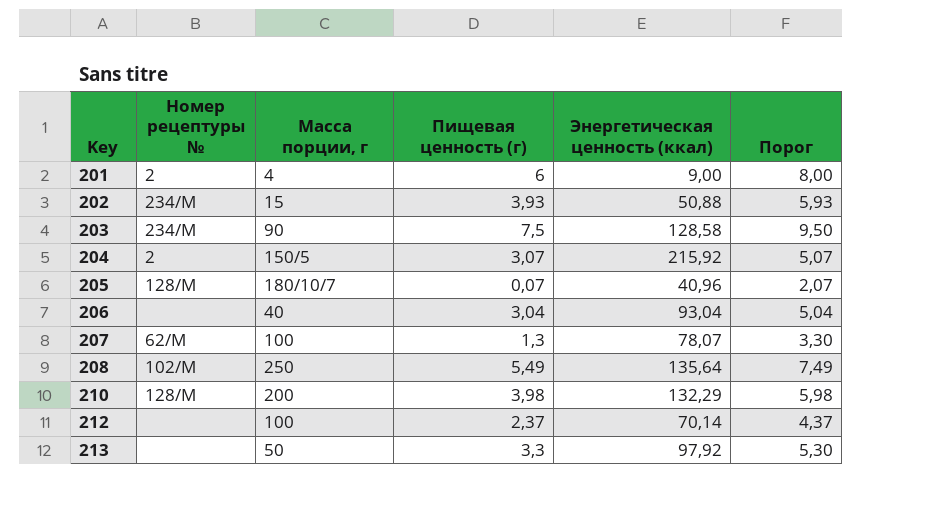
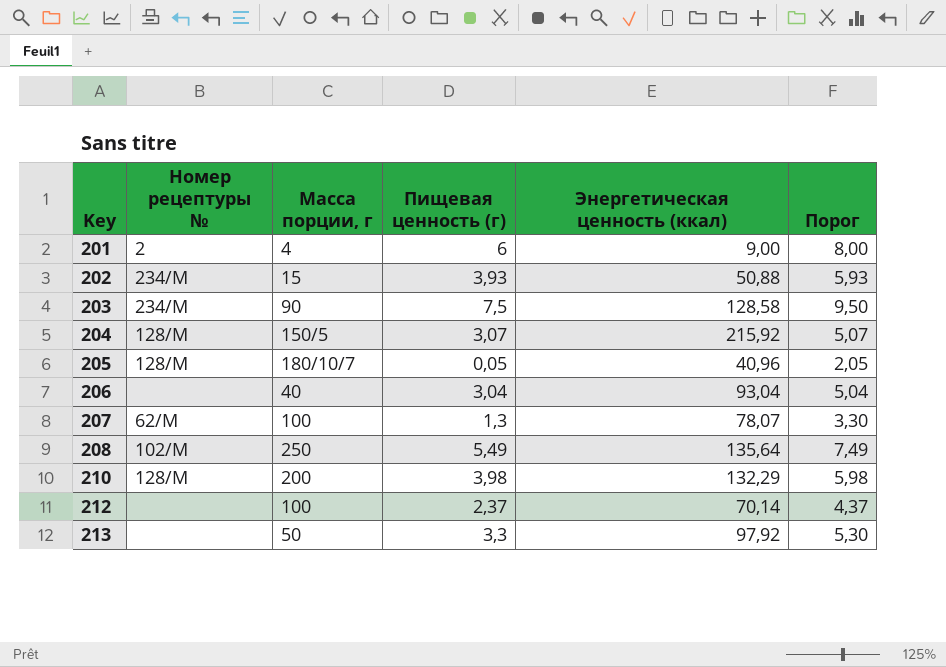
204 | Номер рецептуры №: 2 -> 128/М
205 | Пищевая ценность (г): 0,07 -> 0,05
205 | Порог: 2,07 -> 2,05

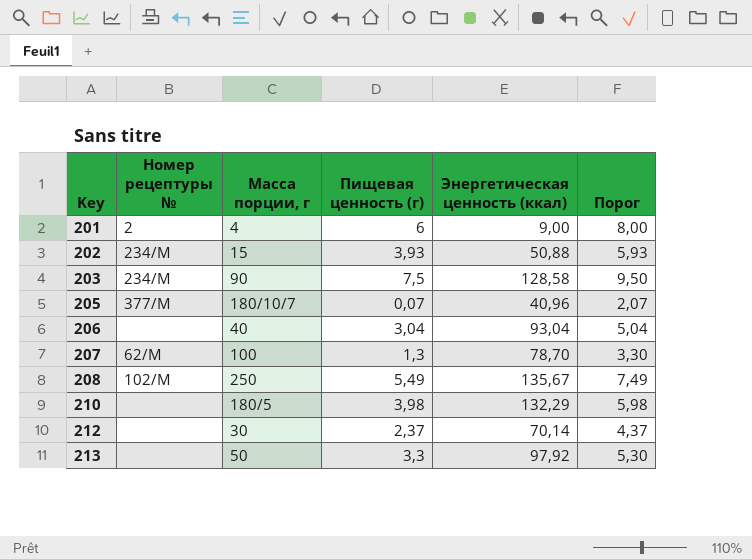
row 204: 128/М | 150/5 | 3,07 | 215,92 | 5,07 -> none
205 | Номер рецептуры №: 128/М -> 377/М
205 | Пищевая ценность (г): 0,05 -> 0,07
205 | Порог: 2,05 -> 2,07
207 | Энергетическая ценность (ккал): 78,07 -> 78,70
208 | Энергетическая ценность (ккал): 135,64 -> 135,67
210 | Номер рецептуры №: 128/М -> none
210 | Масса порции, г: 200 -> 180/5
212 | Масса порции, г: 100 -> 30

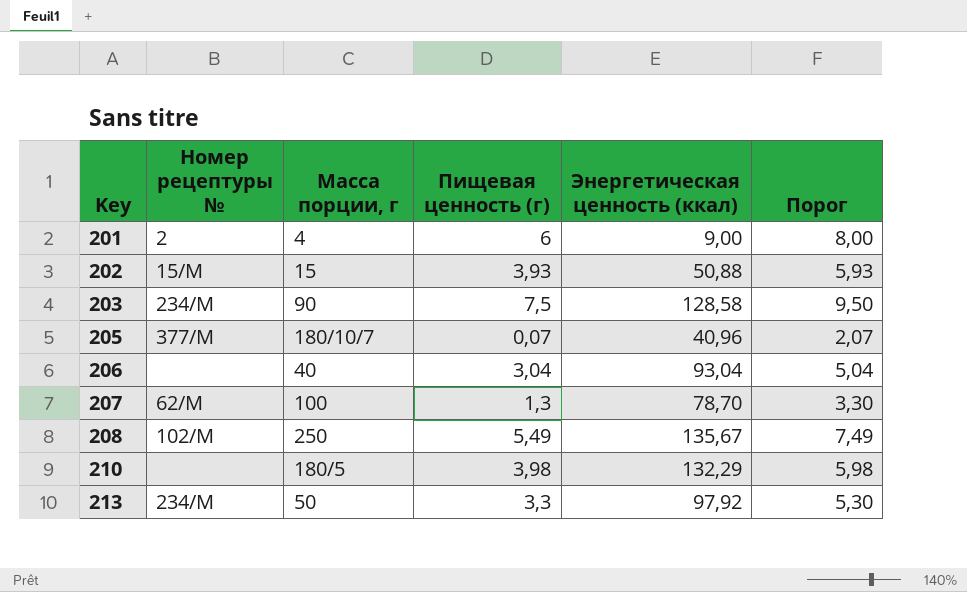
row 212: none | 30 | 2,37 | 70,14 | 4,37 -> none
202 | Номер рецептуры №: 234/М -> 15/М
213 | Номер рецептуры №: none -> 234/М

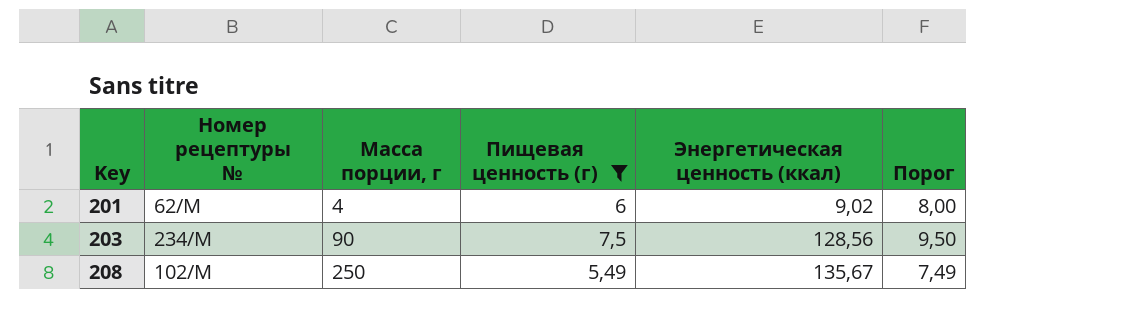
filter: none -> Пищевая ценность (г) >= 5,49
201 | Номер рецептуры №: 2 -> 62/М
201 | Энергетическая ценность (ккал): 9,00 -> 9,02
203 | Энергетическая ценность (ккал): 128,58 -> 128,56

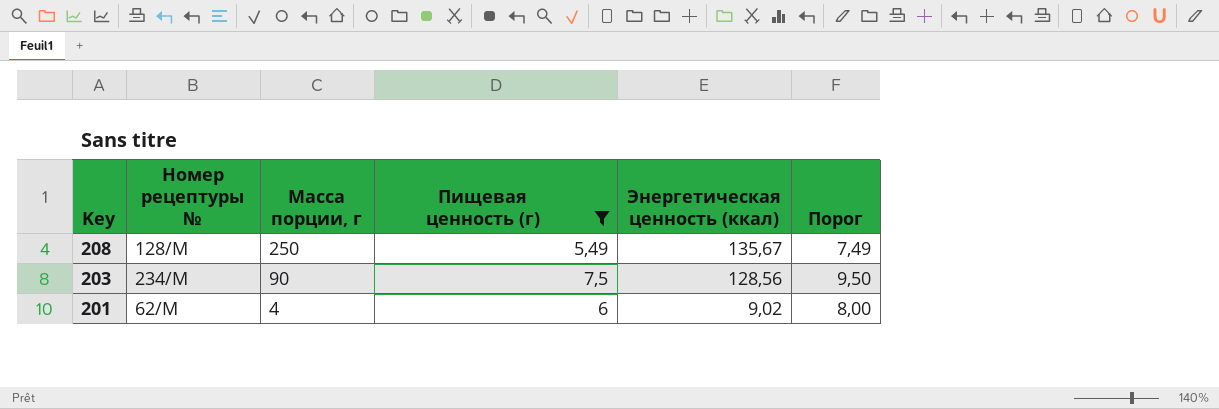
row order: Key ascending -> Key descending
208 | Номер рецептуры №: 102/М -> 128/М

